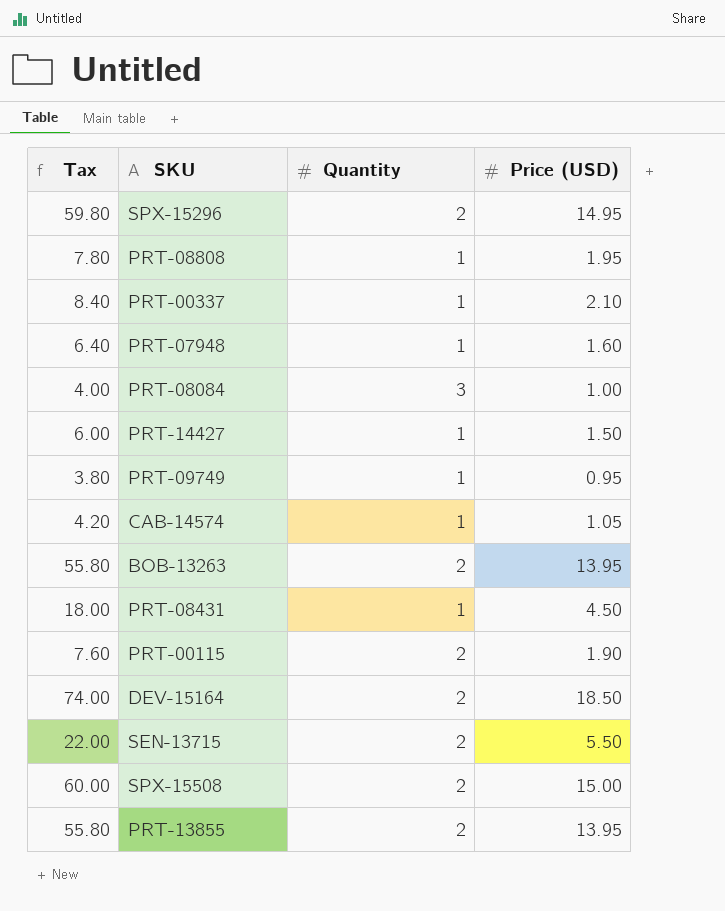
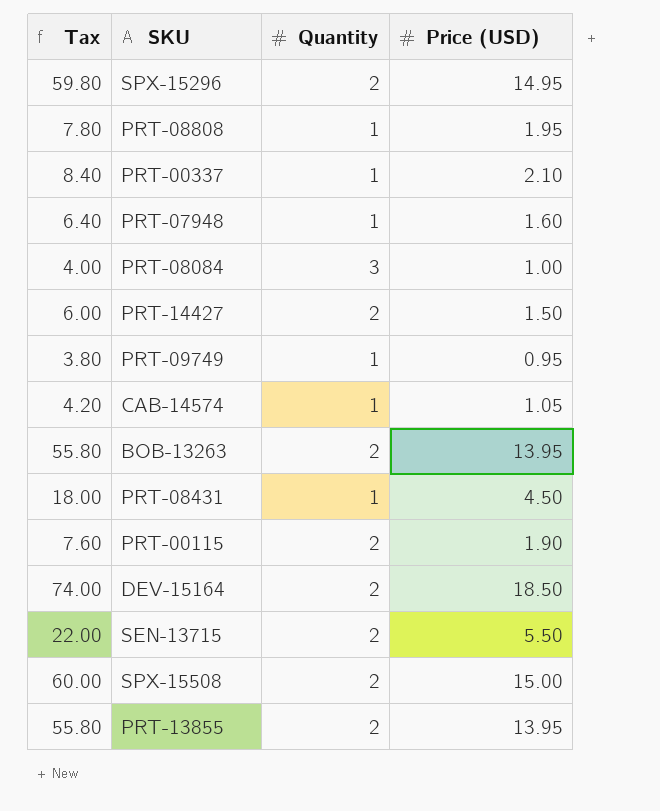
PRT-14427 | Quantity: 1 -> 2

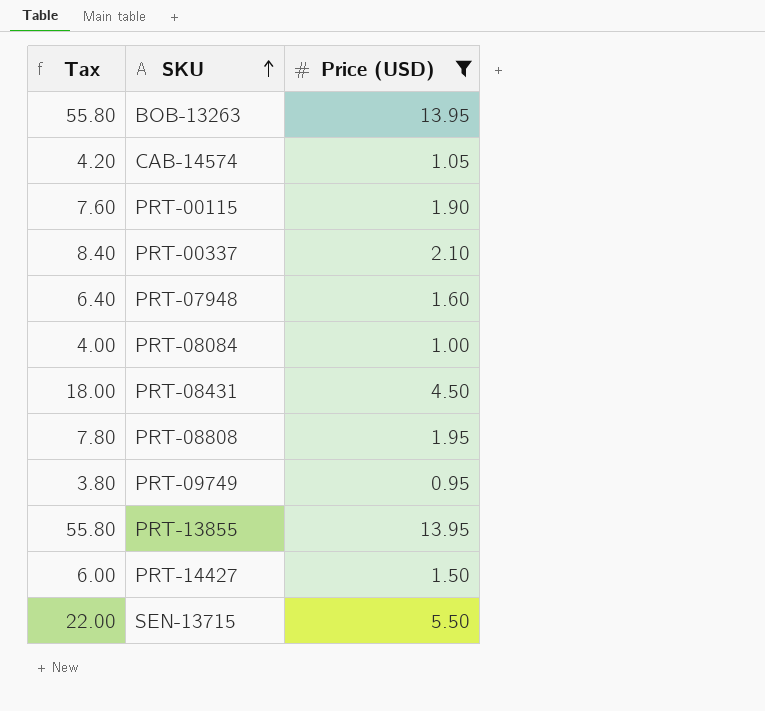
filter: none -> Price (USD) <= 13.95
row order: none -> SKU ascending
column Quantity | position: 3 -> none

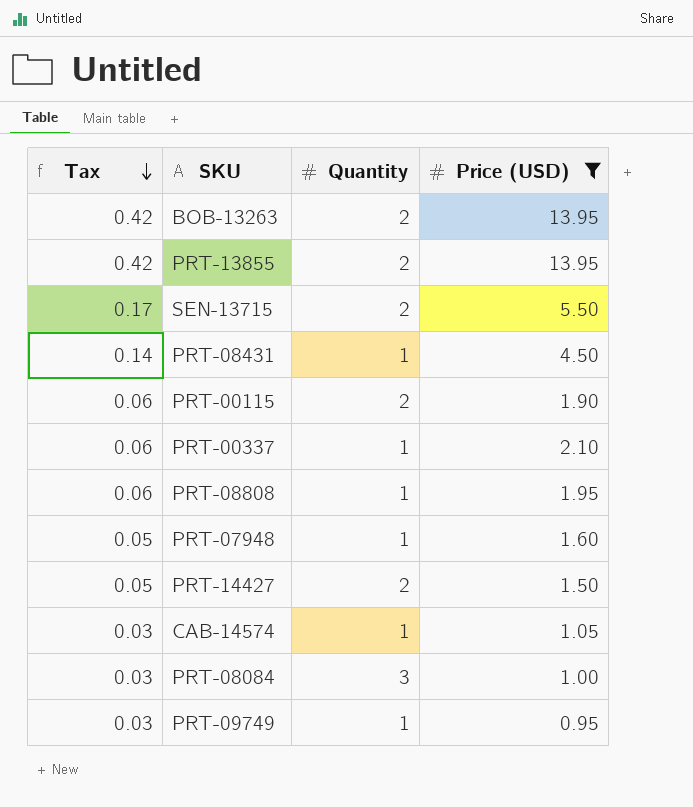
row order: SKU ascending -> Tax descending
column Tax | formula: [Price (USD)] * 4 -> [Price (USD)] * 0.03
column Quantity | position: none -> 3

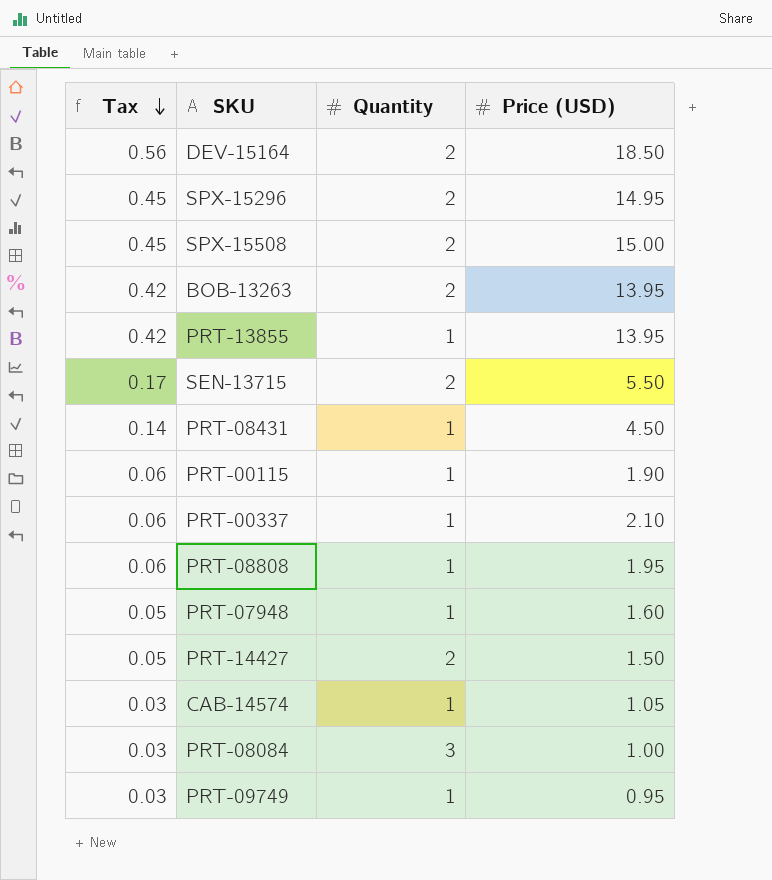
filter: Price (USD) <= 13.95 -> none
PRT-13855 | Quantity: 2 -> 1
PRT-00115 | Quantity: 2 -> 1

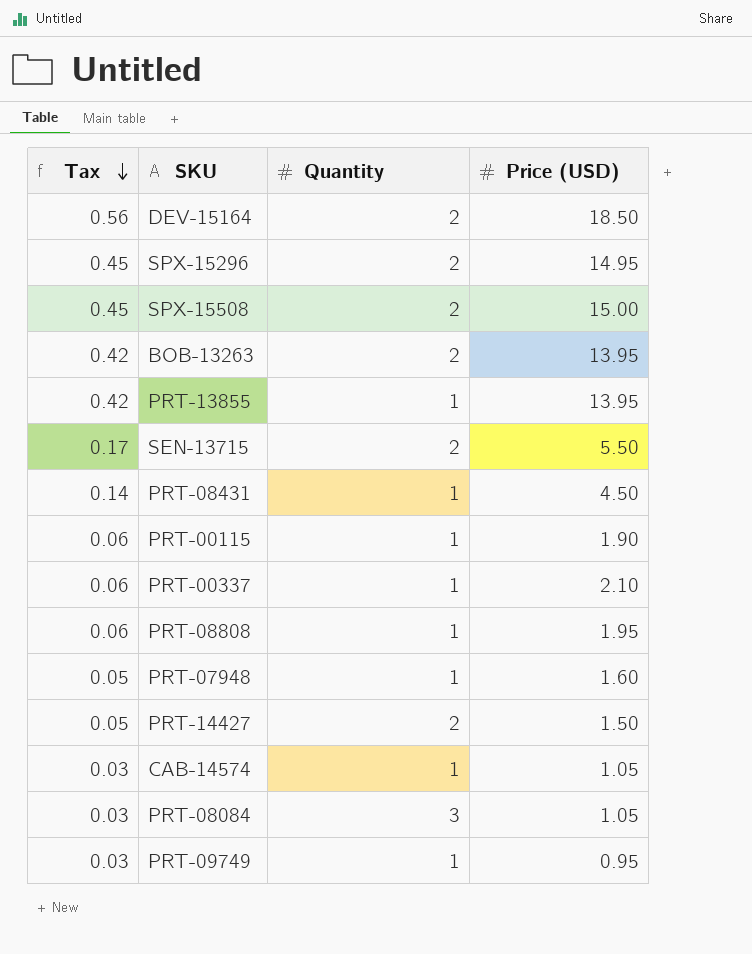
PRT-08084 | Price (USD): 1.00 -> 1.05

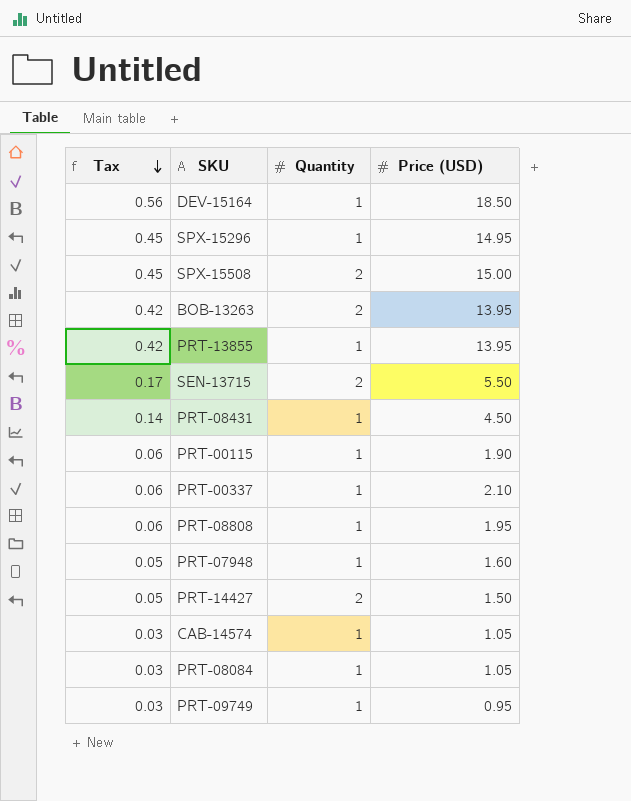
DEV-15164 | Quantity: 2 -> 1
SPX-15296 | Quantity: 2 -> 1
PRT-08084 | Quantity: 3 -> 1

